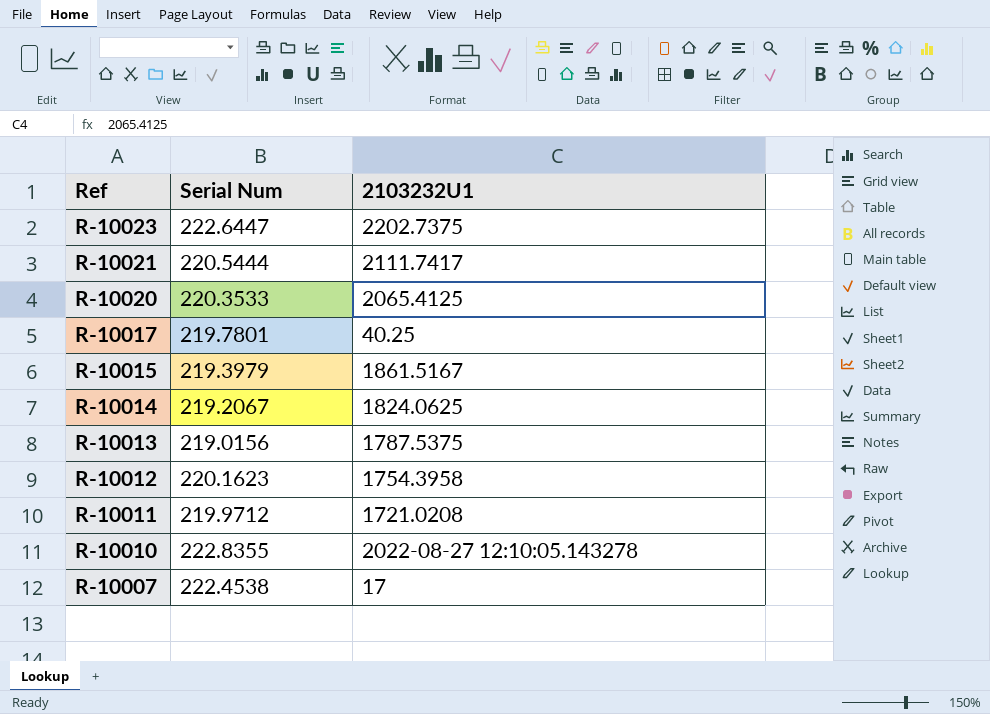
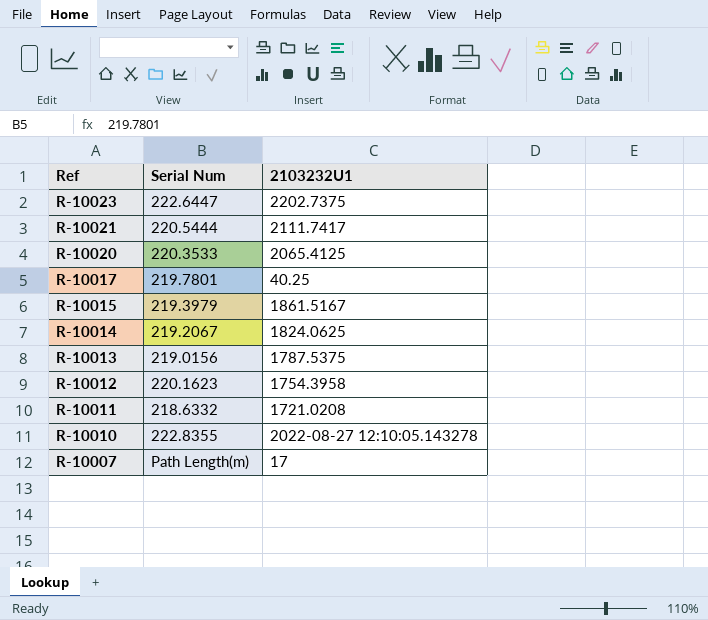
R-10011 | Serial Num: 219.9712 -> 218.6332
R-10007 | Serial Num: 222.4538 -> Path Length(m)

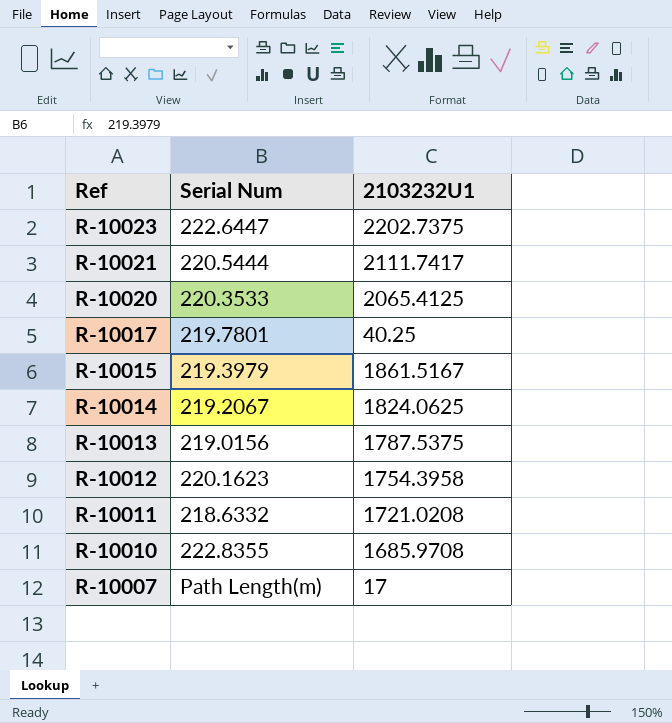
R-10010 | 2103232U1: 2022-08-27 12:10:05.143278 -> 1685.9708

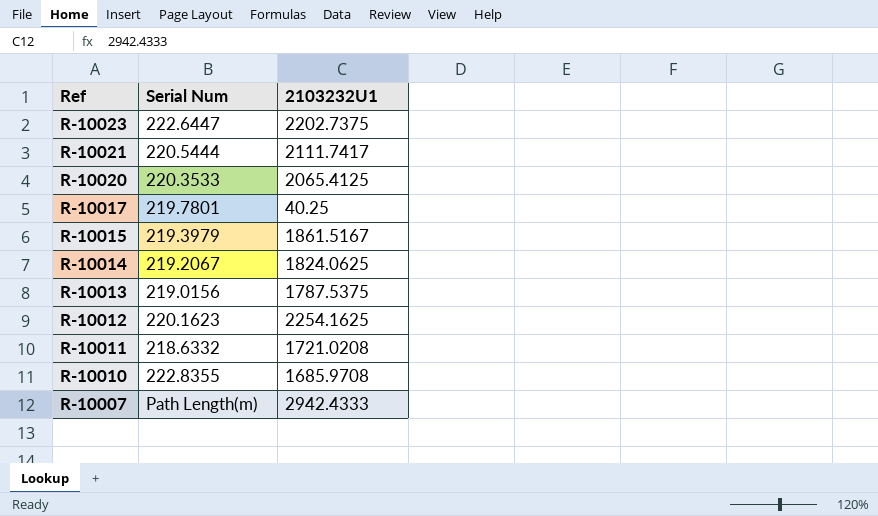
R-10012 | 2103232U1: 1754.3958 -> 2254.1625
R-10007 | 2103232U1: 17 -> 2942.4333

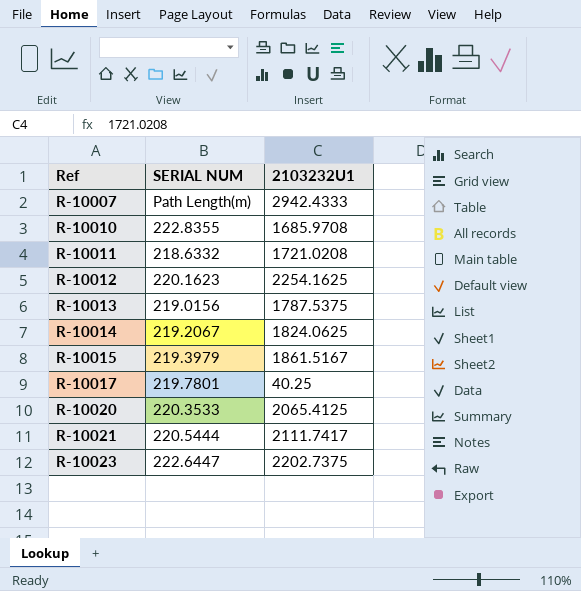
row order: Ref descending -> Ref ascending
column name: Serial Num -> SERIAL NUM

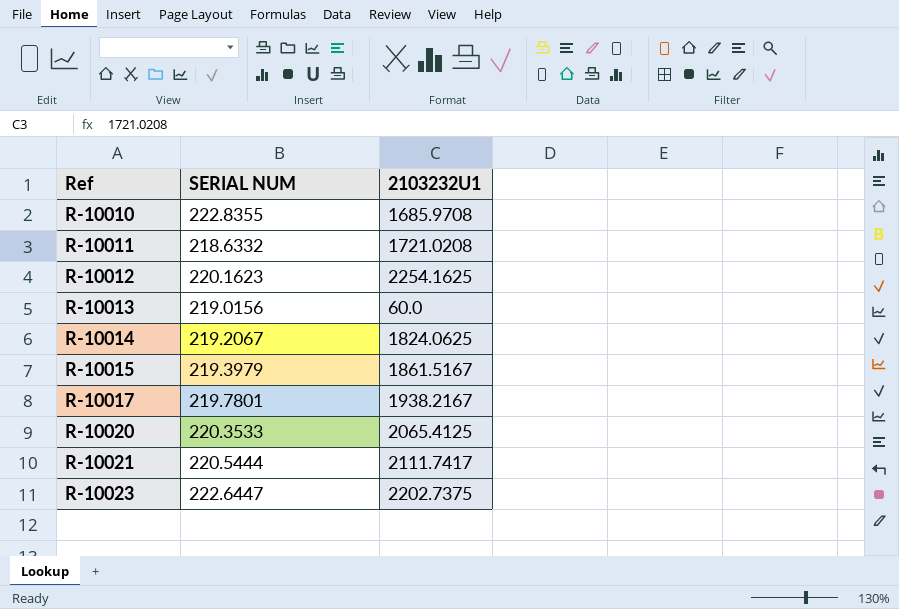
row R-10007: Path Length(m) | 2942.4333 -> none
R-10013 | 2103232U1: 1787.5375 -> 60.0
R-10017 | 2103232U1: 40.25 -> 1938.2167

